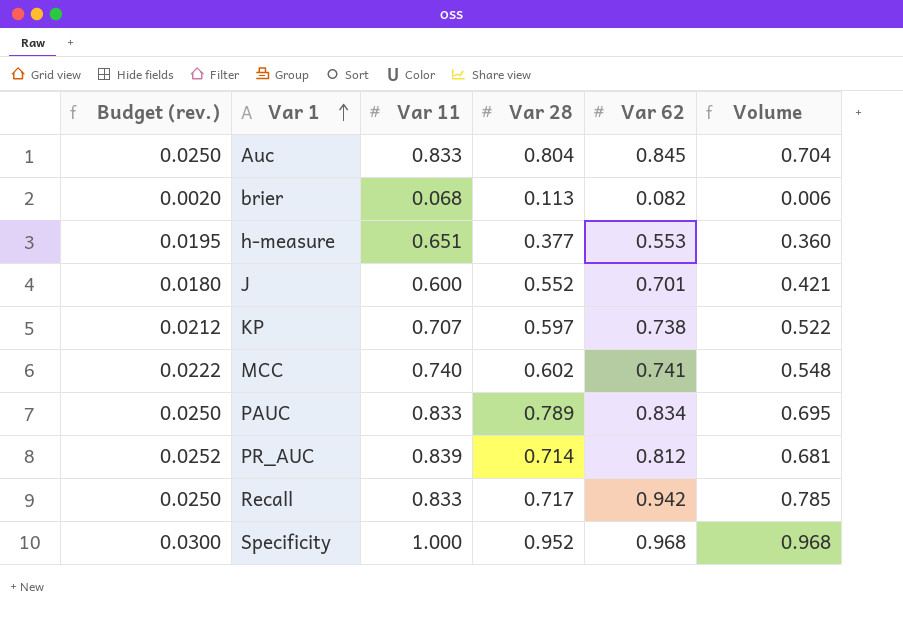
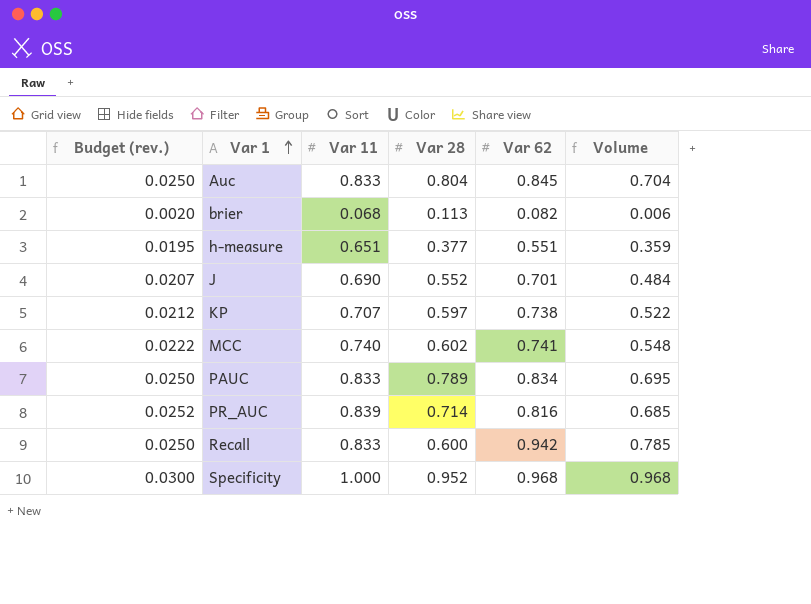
h-measure | Var 62: 0.553 -> 0.551
h-measure | Volume: 0.360 -> 0.359
J | Budget (rev.): 0.0180 -> 0.0207
J | Var 11: 0.600 -> 0.690
J | Volume: 0.421 -> 0.484
PR_AUC | Var 62: 0.812 -> 0.816
PR_AUC | Volume: 0.681 -> 0.685
Recall | Var 28: 0.717 -> 0.600

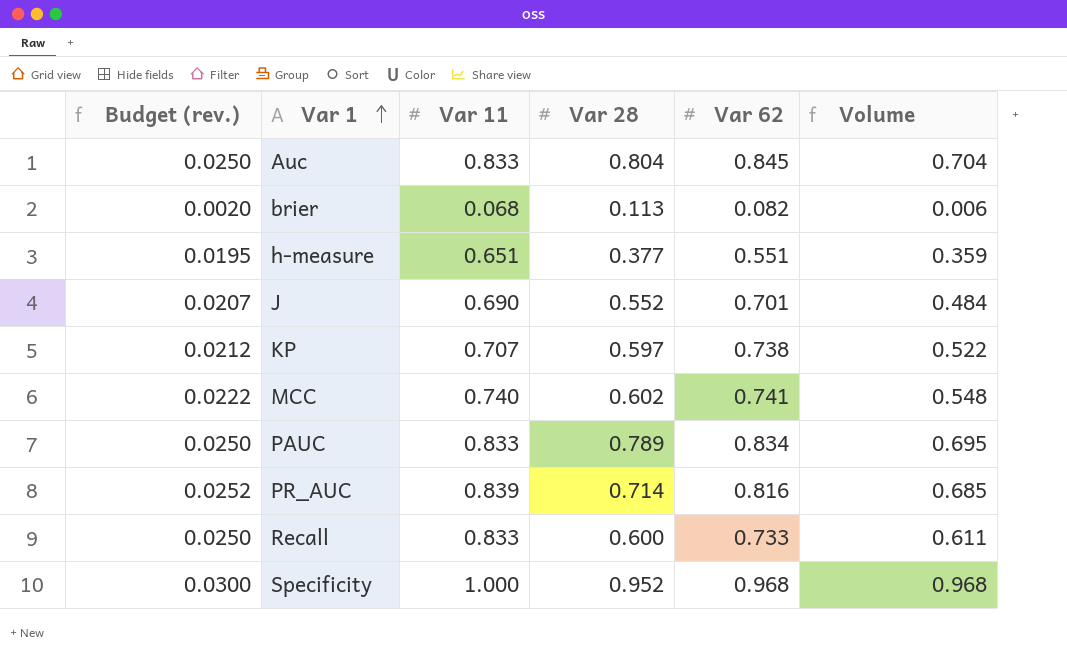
Recall | Var 62: 0.942 -> 0.733
Recall | Volume: 0.785 -> 0.611

